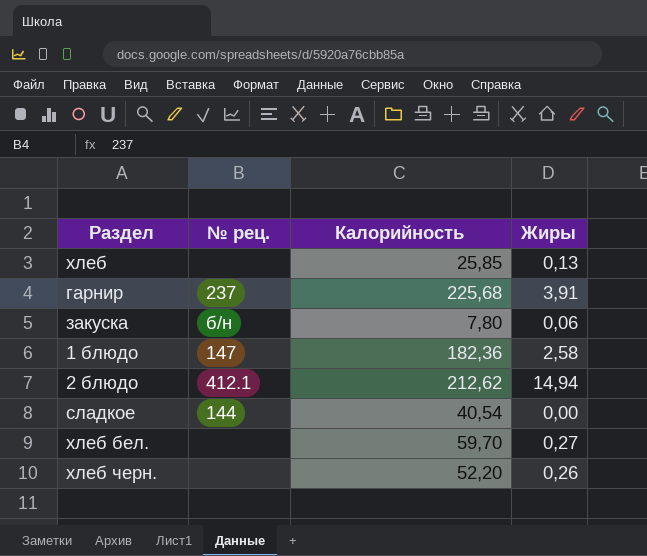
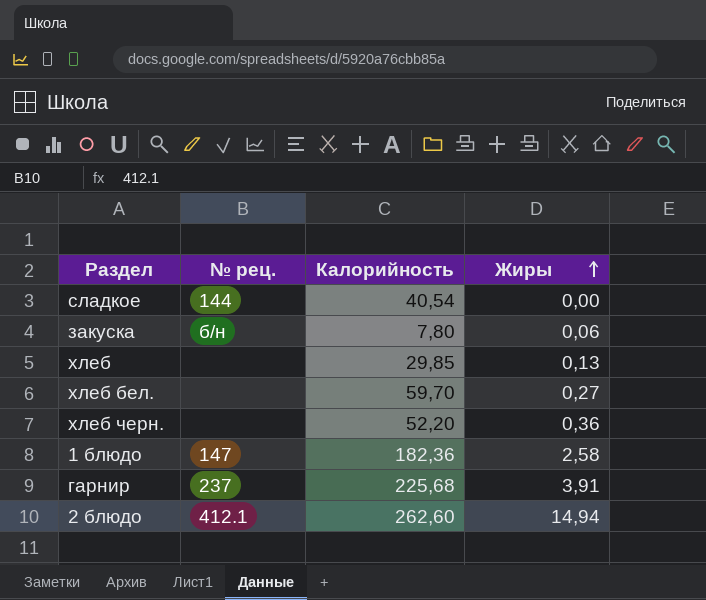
row order: none -> Жиры ascending
хлеб | Калорийность: 25,85 -> 29,85
хлеб черн. | Жиры: 0,26 -> 0,36
2 блюдо | Калорийность: 212,62 -> 262,60

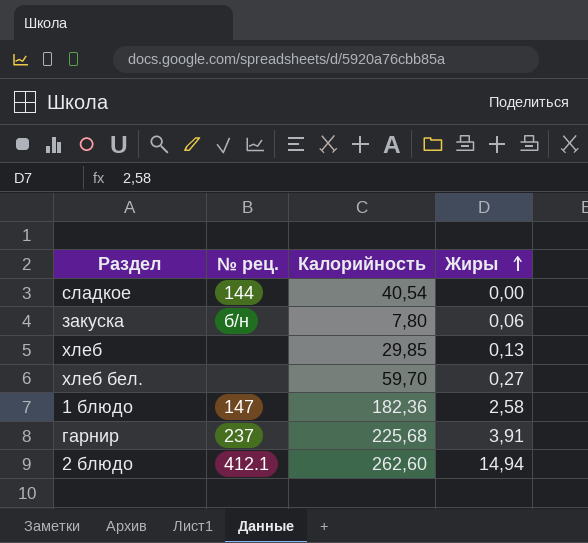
row хлеб черн.: none | 52,20 | 0,36 -> none

